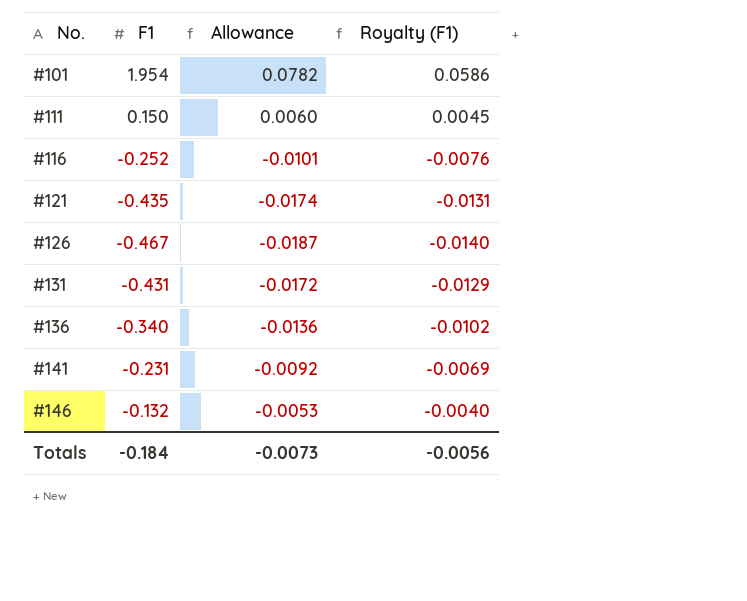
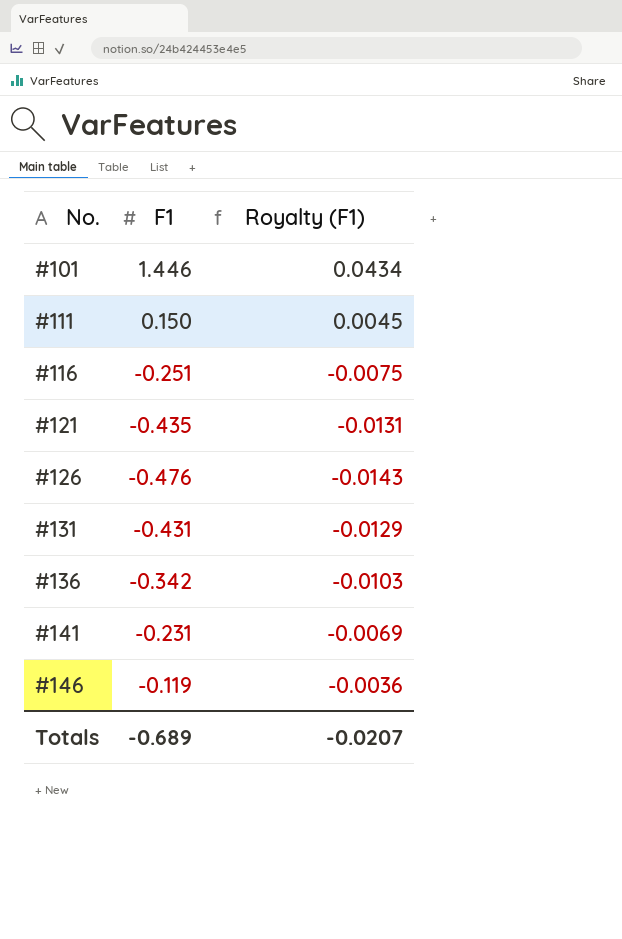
column Allowance | formula: [F1] * 0.04 -> none
#101 | F1: 1.954 -> 1.446
#101 | Royalty (F1): 0.0586 -> 0.0434
#116 | F1: -0.252 -> -0.251
#116 | Royalty (F1): -0.0076 -> -0.0075
#126 | F1: -0.467 -> -0.476
#126 | Royalty (F1): -0.0140 -> -0.0143
#136 | F1: -0.340 -> -0.342
#136 | Royalty (F1): -0.0102 -> -0.0103
#146 | F1: -0.132 -> -0.119
#146 | Royalty (F1): -0.0040 -> -0.0036
Totals | F1: -0.184 -> -0.689
Totals | Royalty (F1): -0.0056 -> -0.0207

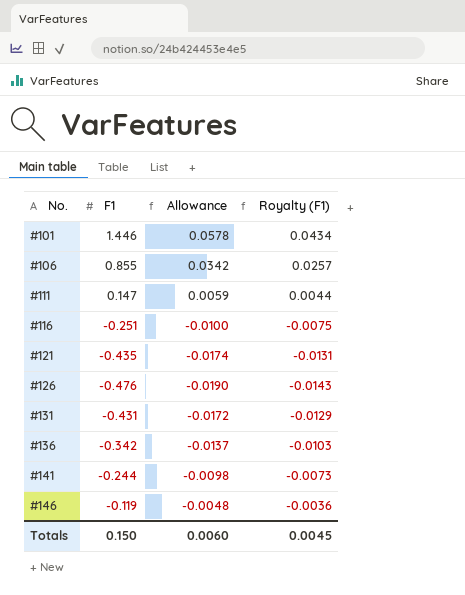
column Allowance | formula: none -> [F1] * 0.04
row #106: none -> 0.855 | 0.0342 | 0.0257
#111 | F1: 0.150 -> 0.147
#111 | Royalty (F1): 0.0045 -> 0.0044
#141 | F1: -0.231 -> -0.244
#141 | Royalty (F1): -0.0069 -> -0.0073
Totals | F1: -0.689 -> 0.150
Totals | Royalty (F1): -0.0207 -> 0.0045

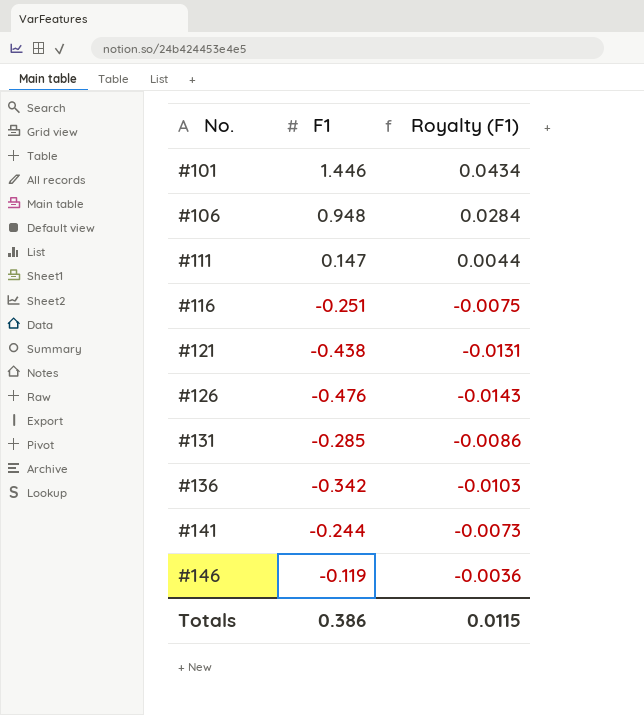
column Allowance | formula: [F1] * 0.04 -> none
#106 | F1: 0.855 -> 0.948
#106 | Royalty (F1): 0.0257 -> 0.0284
#121 | F1: -0.435 -> -0.438
#131 | F1: -0.431 -> -0.285
#131 | Royalty (F1): -0.0129 -> -0.0086
Totals | F1: 0.150 -> 0.386
Totals | Royalty (F1): 0.0045 -> 0.0115

